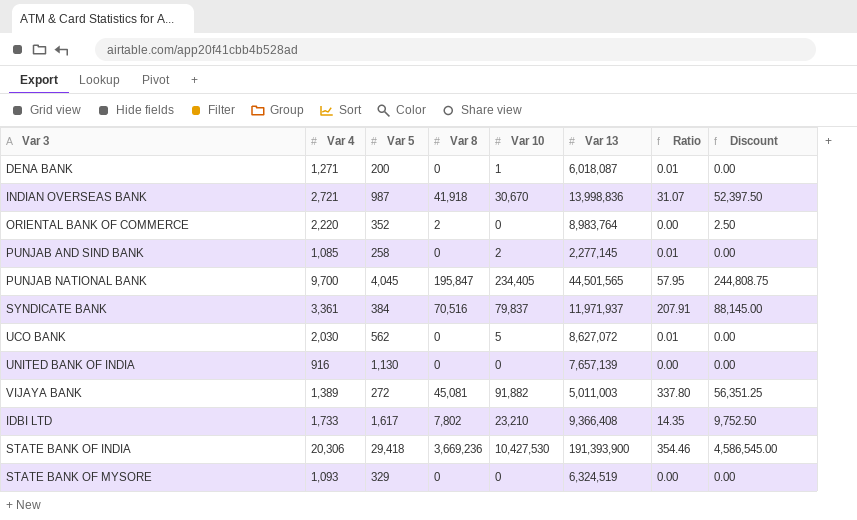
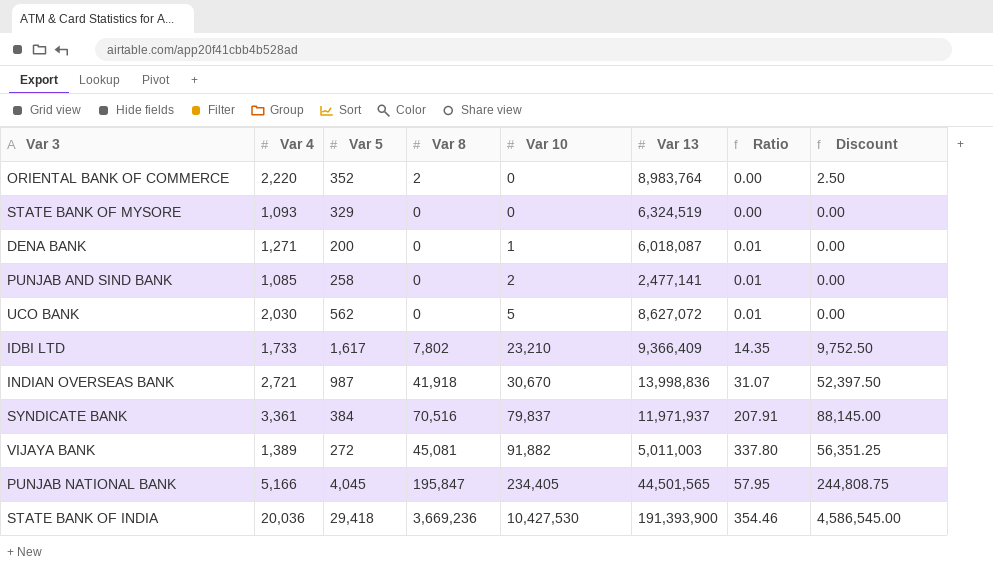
row order: none -> Var 10 ascending
row UNITED BANK OF INDIA: 916 | 1,130 | 0 | 0 | 7,657,139 | 0.00 | 0.00 -> none
PUNJAB AND SIND BANK | Var 13: 2,277,145 -> 2,477,141
IDBI LTD | Var 13: 9,366,408 -> 9,366,409
PUNJAB NATIONAL BANK | Var 4: 9,700 -> 5,166
STATE BANK OF INDIA | Var 4: 20,306 -> 20,036

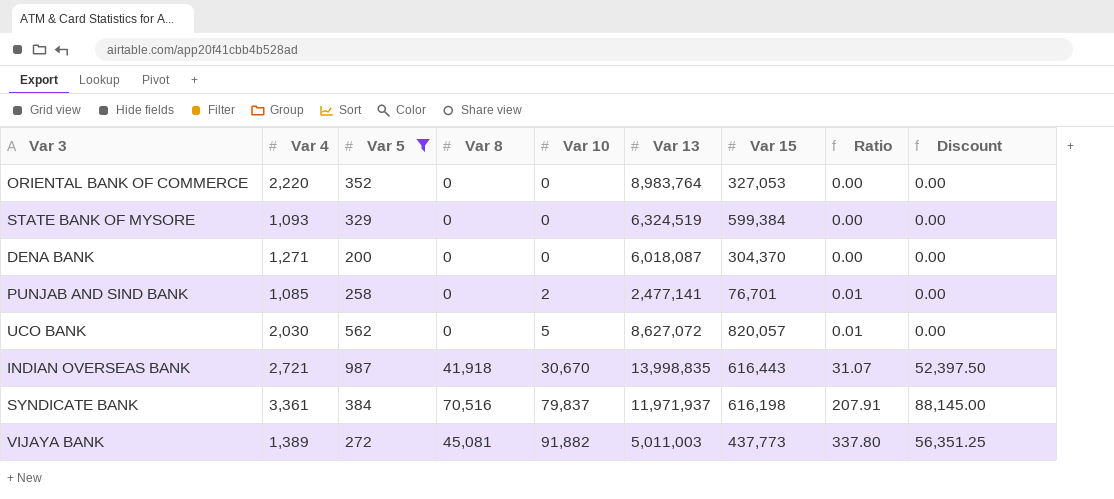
filter: none -> Var 5 <= 987
column Var 15 | position: none -> 7
ORIENTAL BANK OF COMMERCE | Var 8: 2 -> 0
ORIENTAL BANK OF COMMERCE | Discount: 2.50 -> 0.00
DENA BANK | Var 10: 1 -> 0
DENA BANK | Ratio: 0.01 -> 0.00
INDIAN OVERSEAS BANK | Var 13: 13,998,836 -> 13,998,835

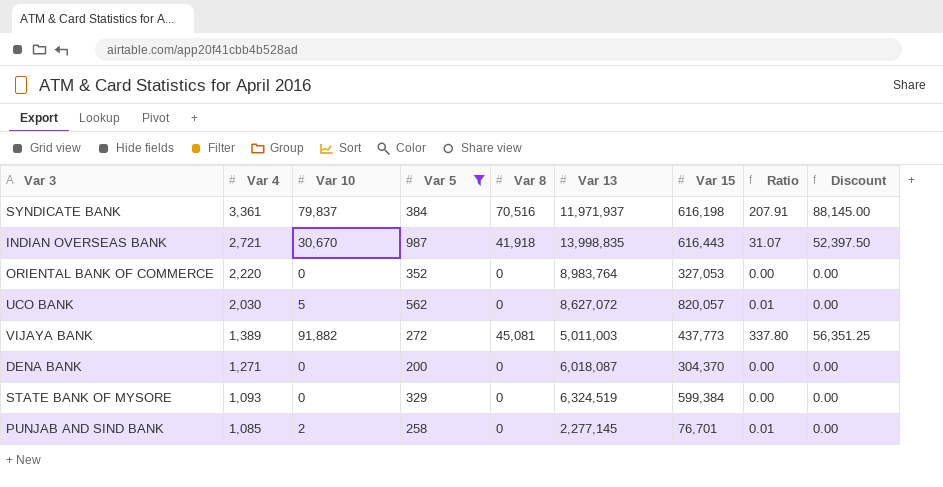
row order: Var 10 ascending -> Var 4 descending
column Var 10 | position: 5 -> 3
PUNJAB AND SIND BANK | Var 13: 2,477,141 -> 2,277,145

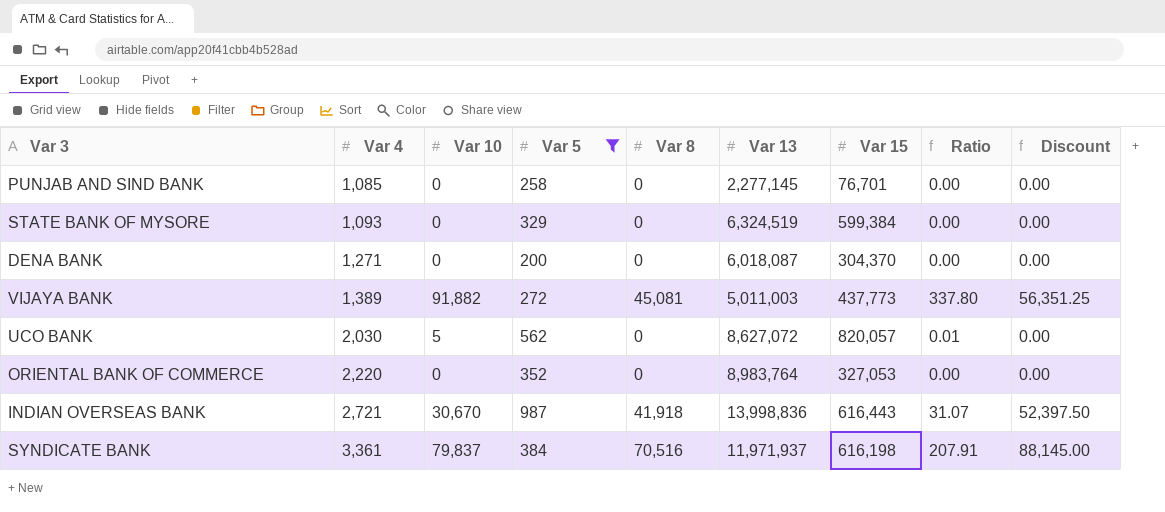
row order: Var 4 descending -> Var 4 ascending
PUNJAB AND SIND BANK | Var 10: 2 -> 0
PUNJAB AND SIND BANK | Ratio: 0.01 -> 0.00
INDIAN OVERSEAS BANK | Var 13: 13,998,835 -> 13,998,836

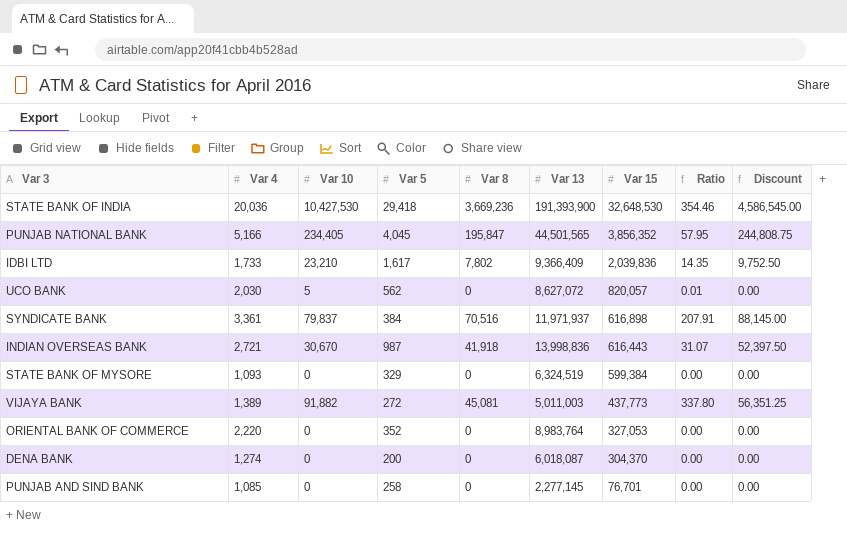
filter: Var 5 <= 987 -> none
row order: Var 4 ascending -> Var 15 descending
SYNDICATE BANK | Var 15: 616,198 -> 616,898
DENA BANK | Var 4: 1,271 -> 1,274

